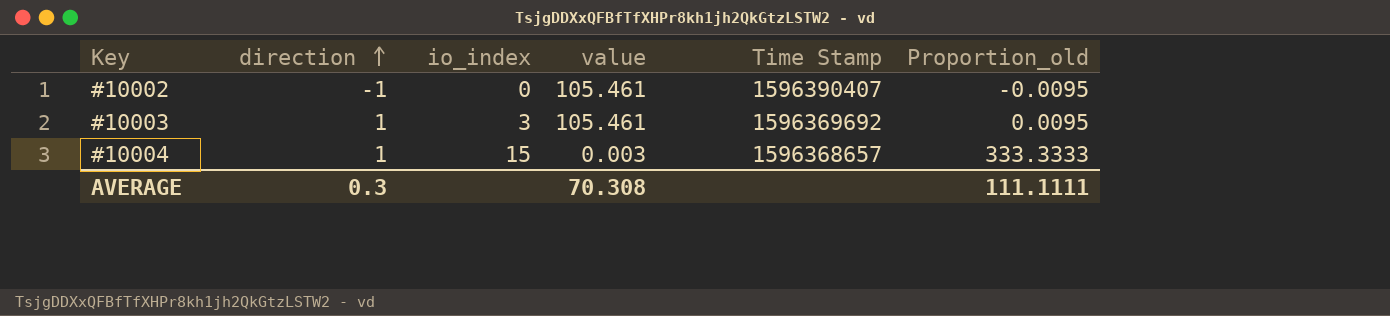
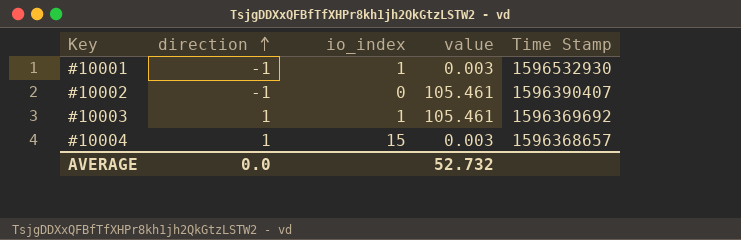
column Proportion_old | formula: [direction] / [value] -> none
row #10001: none -> -1 | 1 | 0.003 | 1596532930
#10003 | io_index: 3 -> 1
AVERAGE | direction: 0.3 -> 0.0
AVERAGE | value: 70.308 -> 52.732

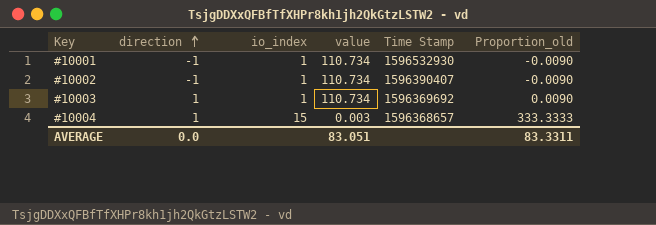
column Proportion_old | formula: none -> [direction] / [value]
#10001 | value: 0.003 -> 110.734
#10002 | io_index: 0 -> 1
#10002 | value: 105.461 -> 110.734
#10003 | value: 105.461 -> 110.734
AVERAGE | value: 52.732 -> 83.051

